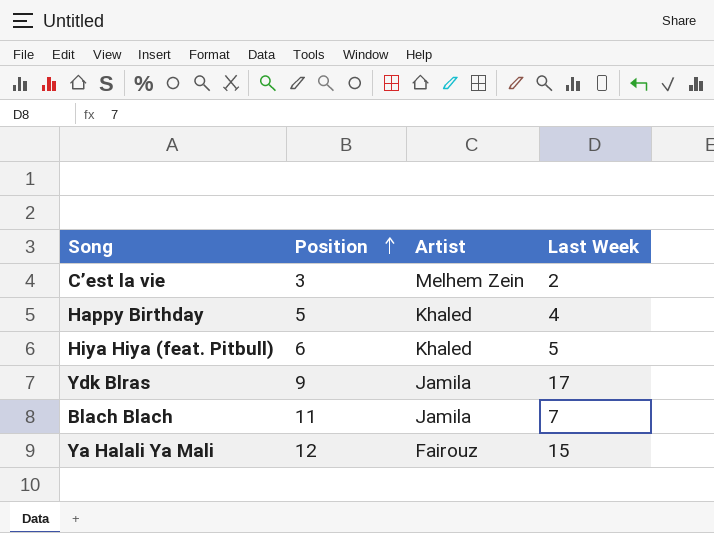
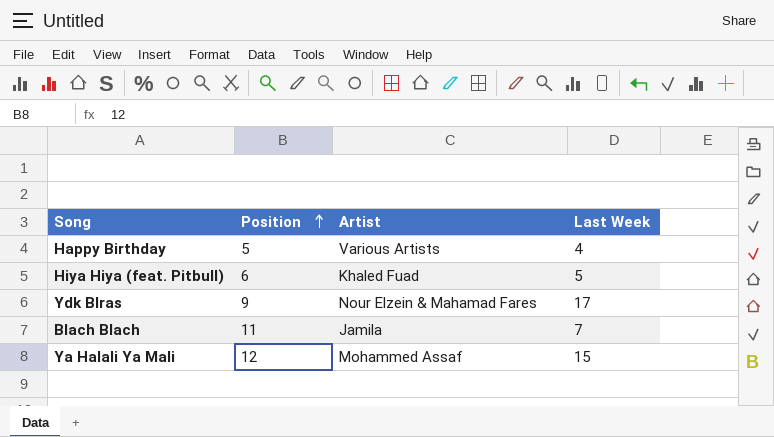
row C’est la vie: 3 | Melhem Zein | 2 -> none
Happy Birthday | Artist: Khaled -> Various Artists
Hiya Hiya (feat. Pitbull) | Artist: Khaled -> Khaled Fuad
Ydk Blras | Artist: Jamila -> Nour Elzein & Mahamad Fares
Ya Halali Ya Mali | Artist: Fairouz -> Mohammed Assaf

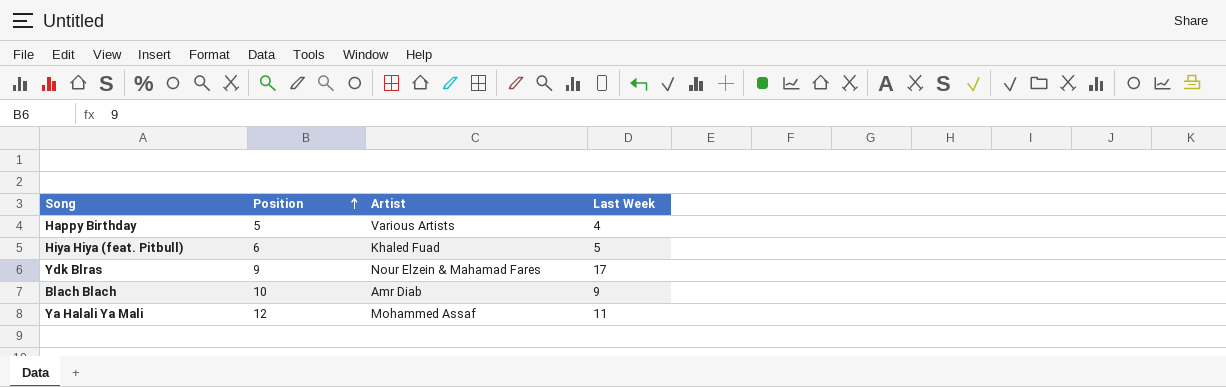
Blach Blach | Position: 11 -> 10
Blach Blach | Artist: Jamila -> Amr Diab
Blach Blach | Last Week: 7 -> 9
Ya Halali Ya Mali | Last Week: 15 -> 11

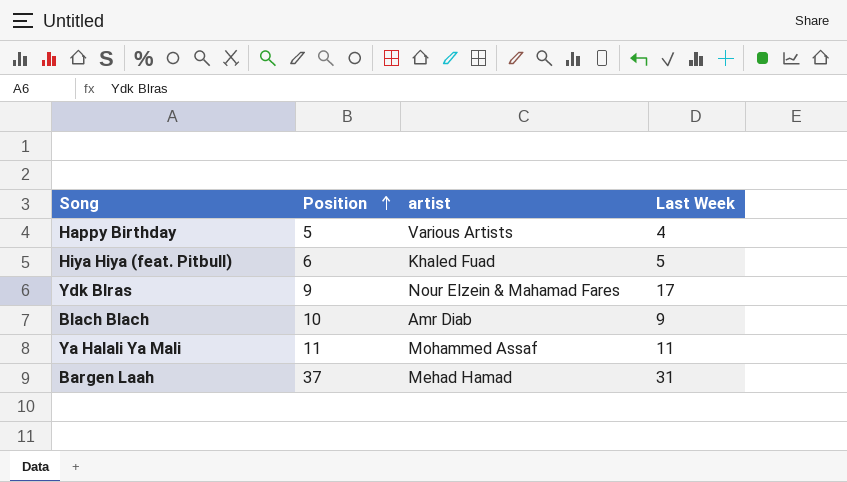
column name: Artist -> artist
Ya Halali Ya Mali | Position: 12 -> 11
row Bargen Laah: none -> 37 | Mehad Hamad | 31

